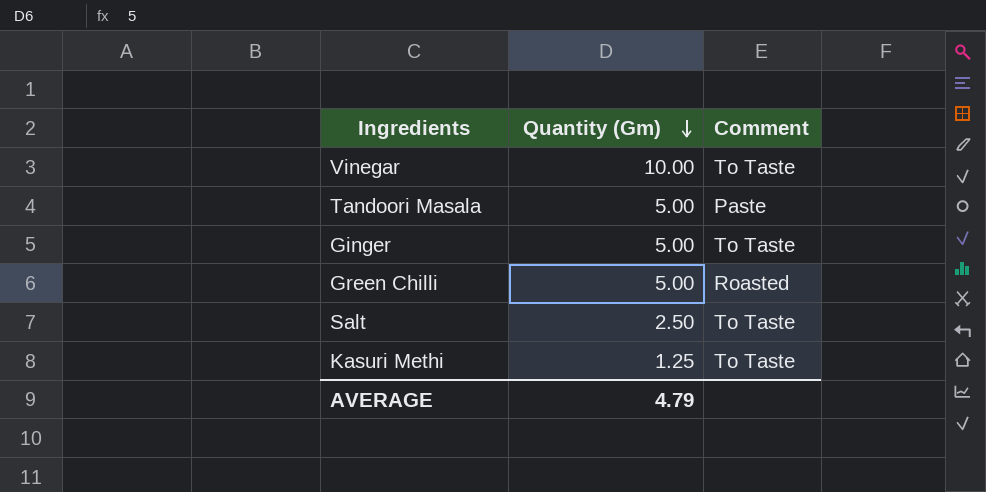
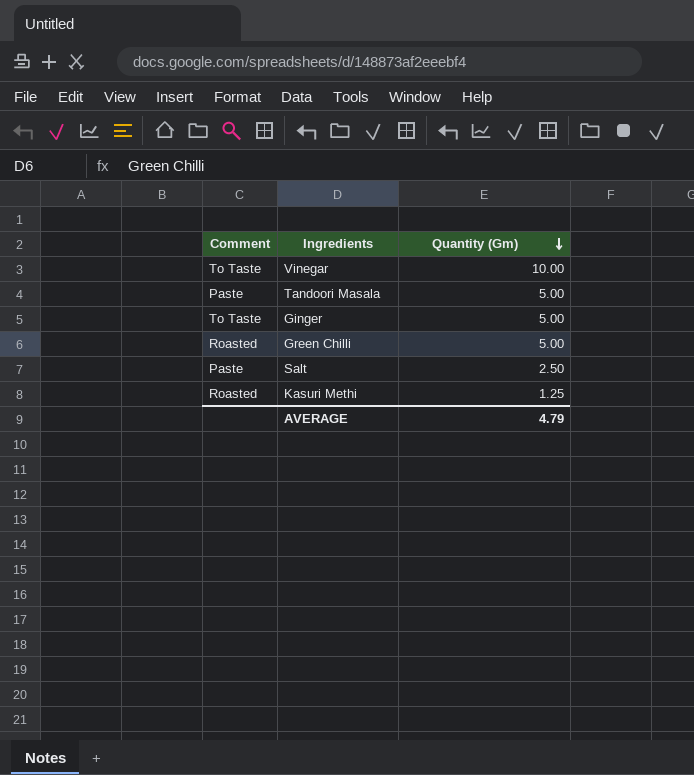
column Comment | position: 3 -> 1
Salt | Comment: To Taste -> Paste
Kasuri Methi | Comment: To Taste -> Roasted

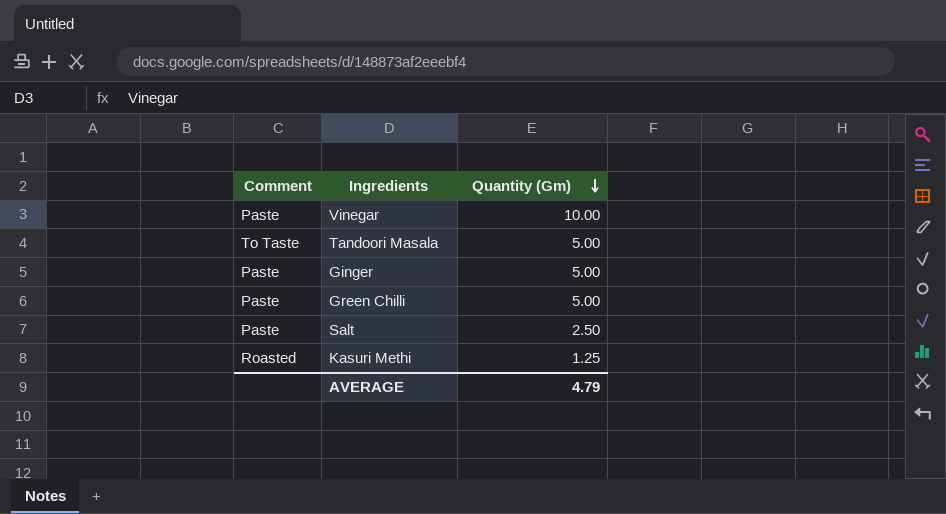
Vinegar | Comment: To Taste -> Paste
Tandoori Masala | Comment: Paste -> To Taste
Ginger | Comment: To Taste -> Paste
Green Chilli | Comment: Roasted -> Paste

